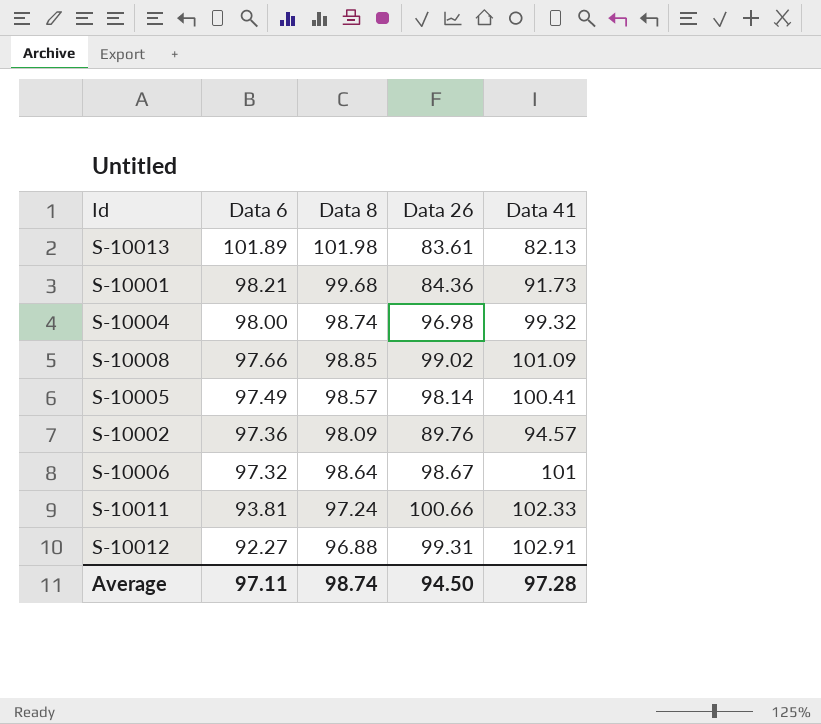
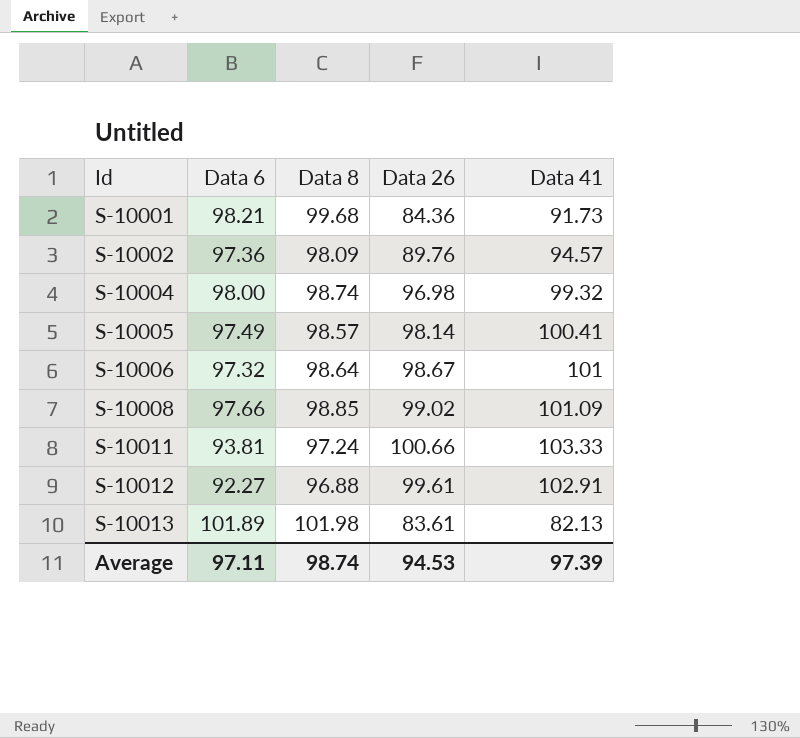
row order: Data 6 descending -> Id ascending
S-10011 | Data 41: 102.33 -> 103.33
S-10012 | Data 26: 99.31 -> 99.61
Average | Data 26: 94.50 -> 94.53
Average | Data 41: 97.28 -> 97.39

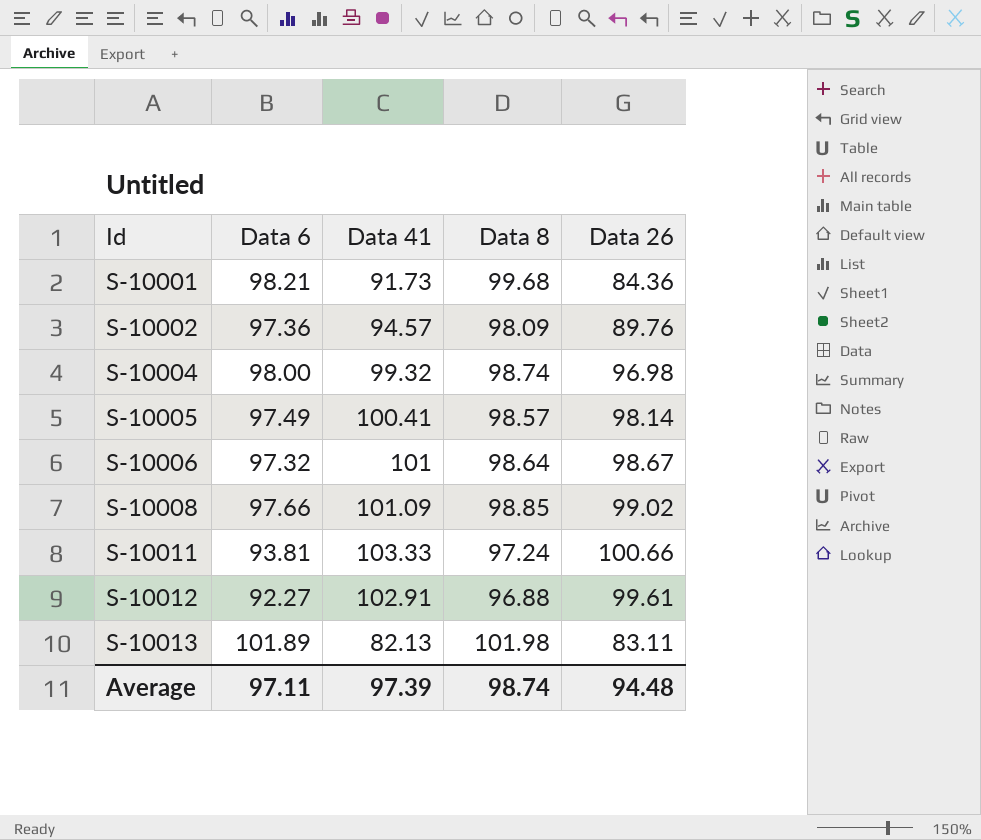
column Data 41 | position: 5 -> 3
S-10013 | Data 26: 83.61 -> 83.11
Average | Data 26: 94.53 -> 94.48

